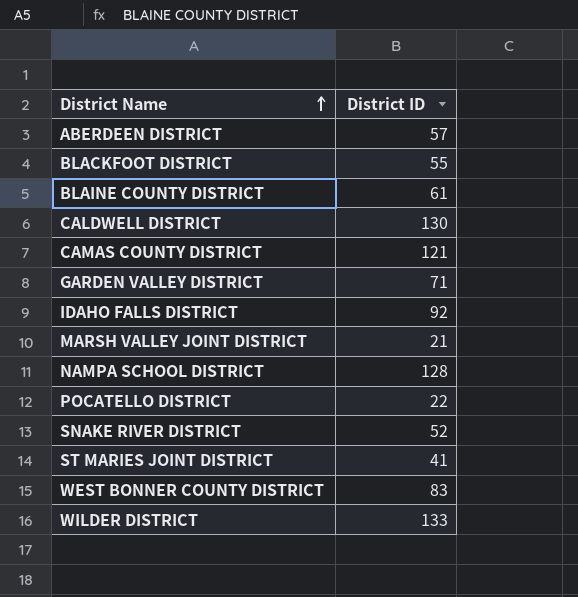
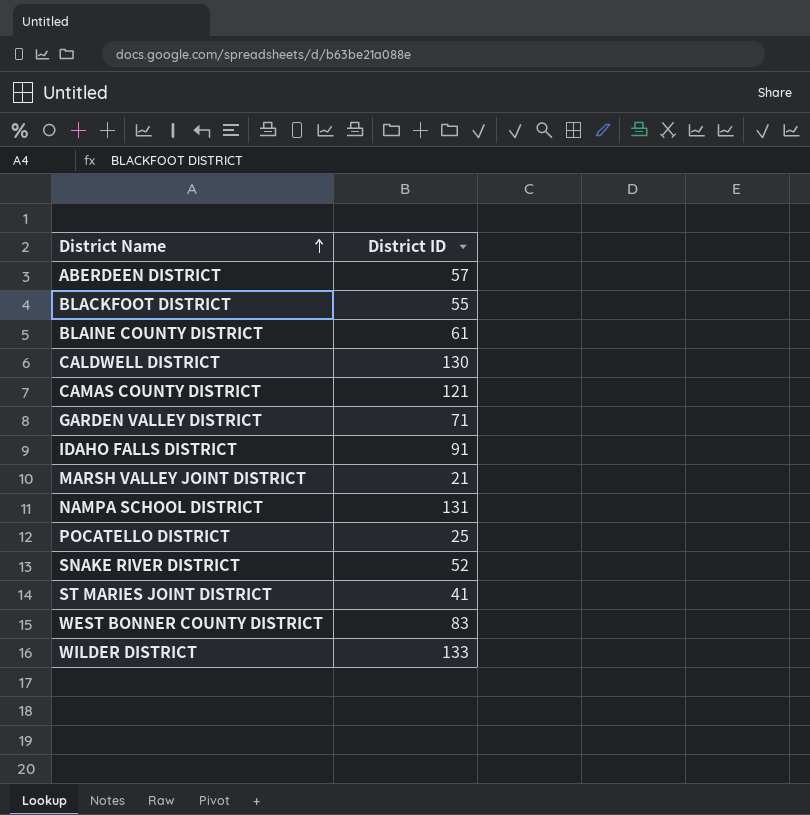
IDAHO FALLS DISTRICT | District ID: 92 -> 91
NAMPA SCHOOL DISTRICT | District ID: 128 -> 131
POCATELLO DISTRICT | District ID: 22 -> 25

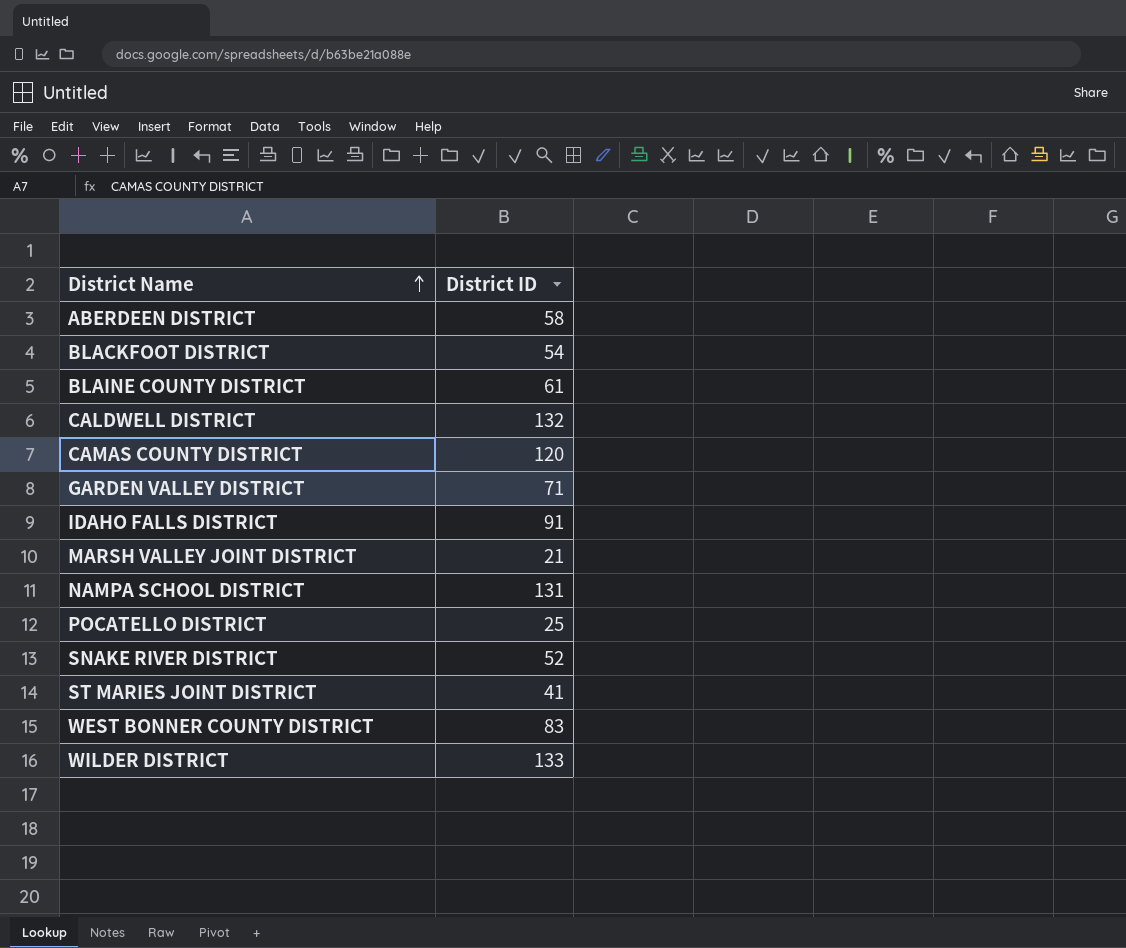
ABERDEEN DISTRICT | District ID: 57 -> 58
BLACKFOOT DISTRICT | District ID: 55 -> 54
CALDWELL DISTRICT | District ID: 130 -> 132
CAMAS COUNTY DISTRICT | District ID: 121 -> 120

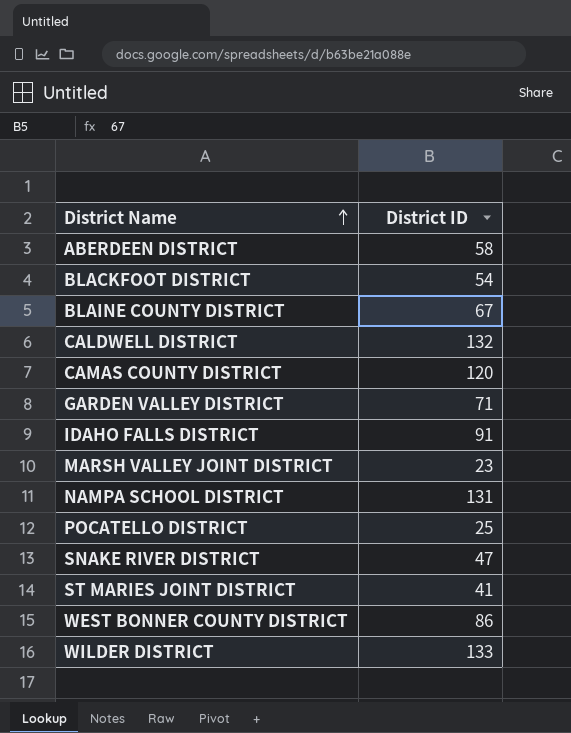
BLAINE COUNTY DISTRICT | District ID: 61 -> 67
MARSH VALLEY JOINT DISTRICT | District ID: 21 -> 23
SNAKE RIVER DISTRICT | District ID: 52 -> 47
WEST BONNER COUNTY DISTRICT | District ID: 83 -> 86

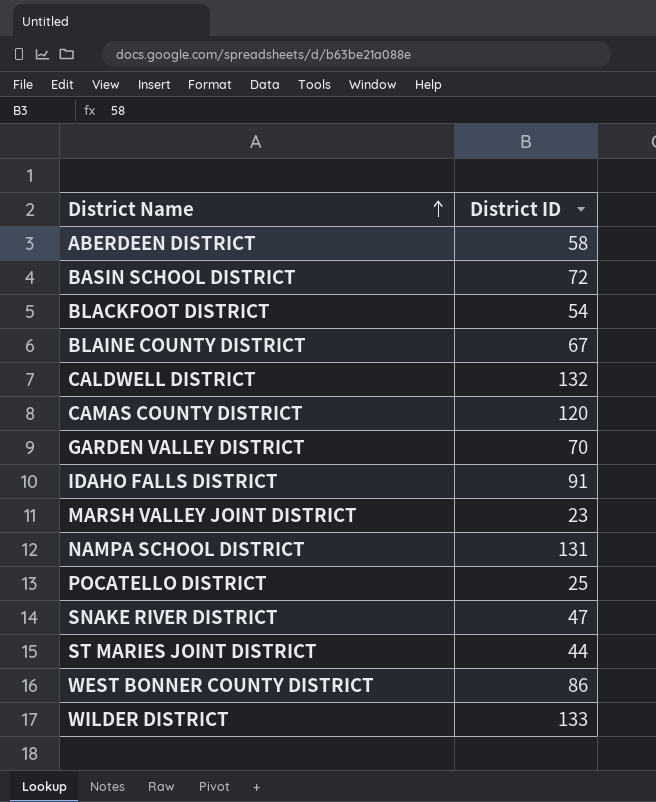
row BASIN SCHOOL DISTRICT: none -> 72
GARDEN VALLEY DISTRICT | District ID: 71 -> 70
ST MARIES JOINT DISTRICT | District ID: 41 -> 44

